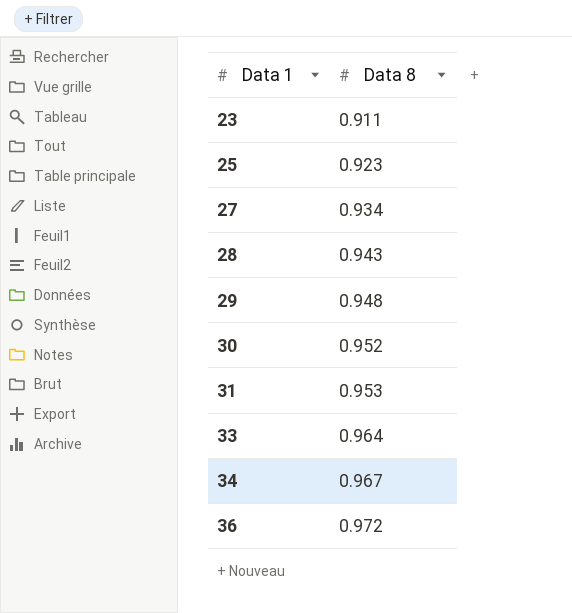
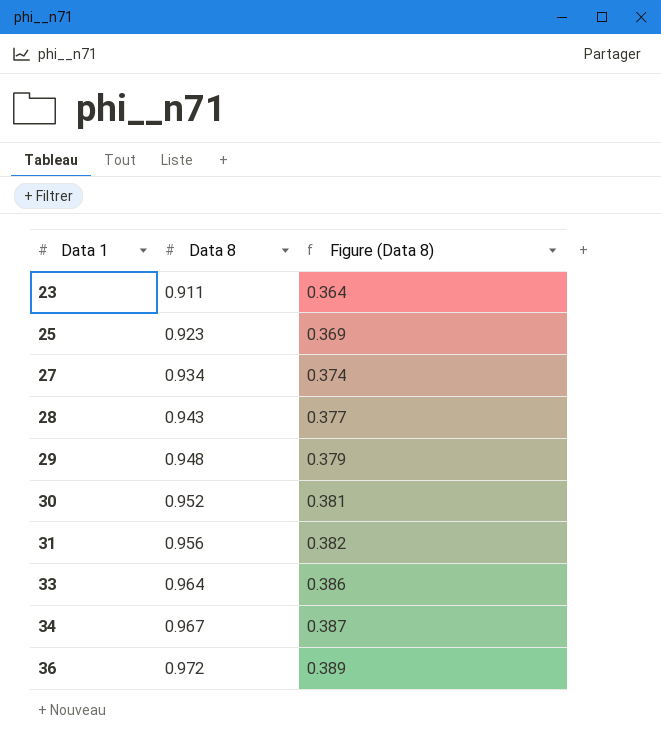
column Figure (Data 8) | formula: none -> [Data 8] * 0.4
31 | Data 8: 0.953 -> 0.956

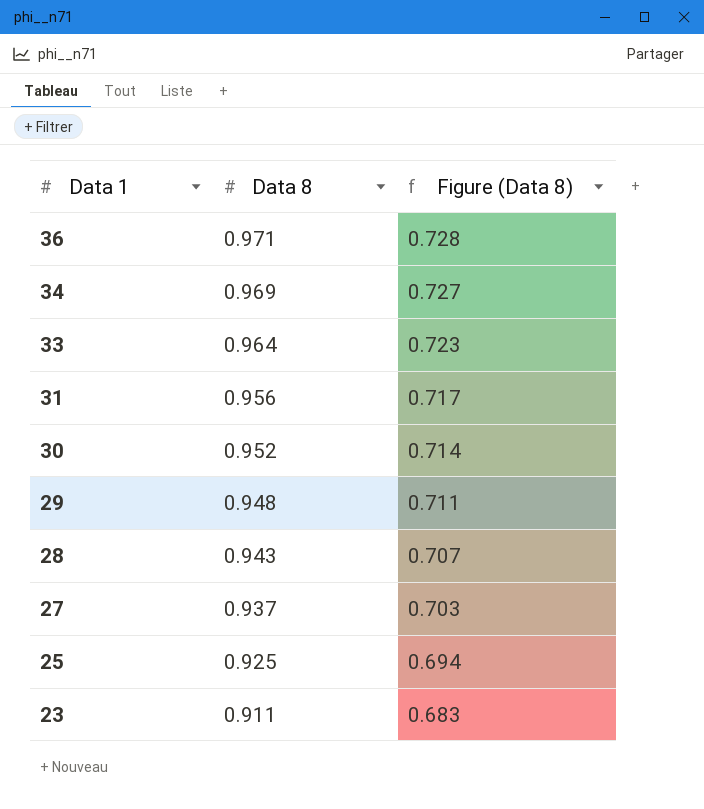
row order: Data 1 ascending -> Data 1 descending
column Figure (Data 8) | formula: [Data 8] * 0.4 -> [Data 8] * 0.75
36 | Data 8: 0.972 -> 0.971
34 | Data 8: 0.967 -> 0.969
27 | Data 8: 0.934 -> 0.937
25 | Data 8: 0.923 -> 0.925

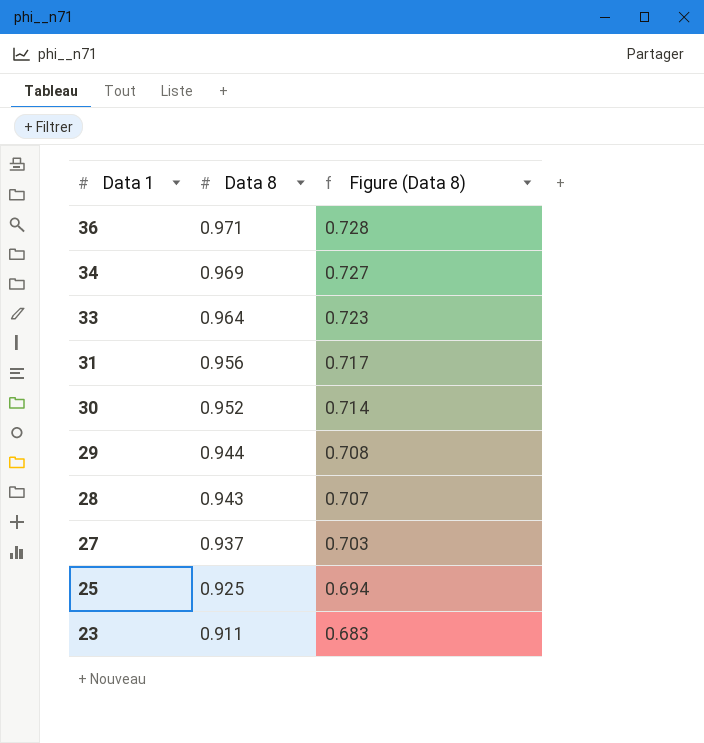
29 | Data 8: 0.948 -> 0.944
29 | Figure (Data 8): 0.711 -> 0.708

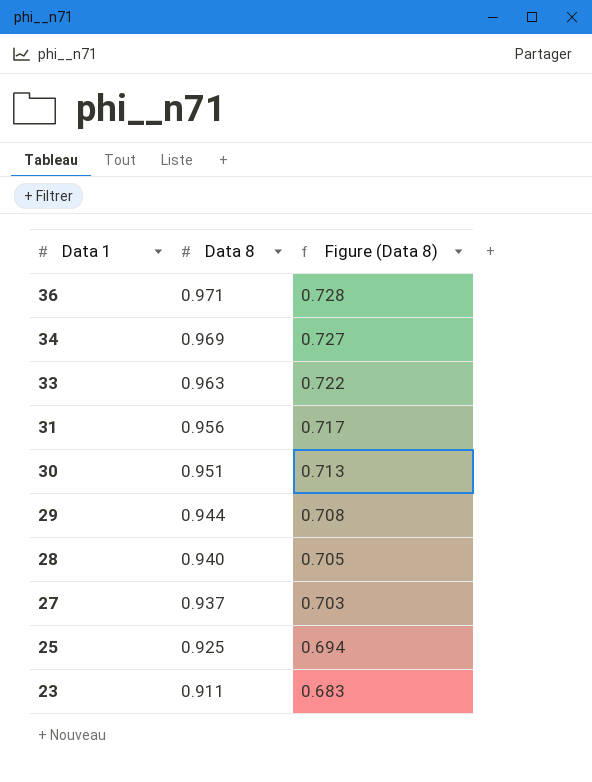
33 | Data 8: 0.964 -> 0.963
33 | Figure (Data 8): 0.723 -> 0.722
30 | Data 8: 0.952 -> 0.951
30 | Figure (Data 8): 0.714 -> 0.713
28 | Data 8: 0.943 -> 0.940
28 | Figure (Data 8): 0.707 -> 0.705

